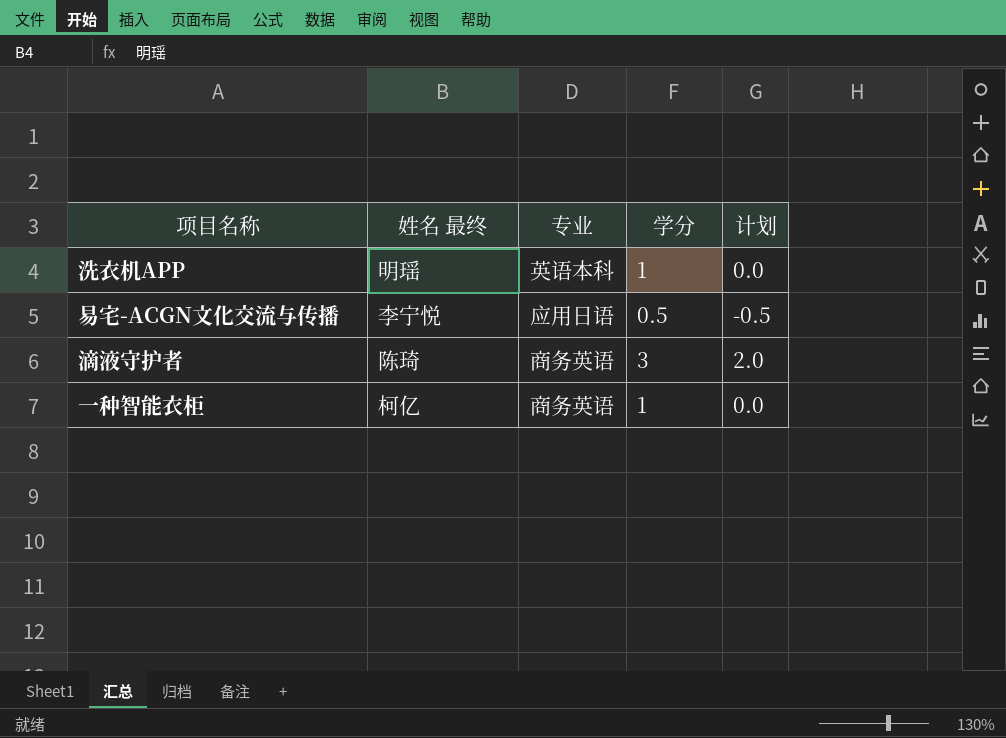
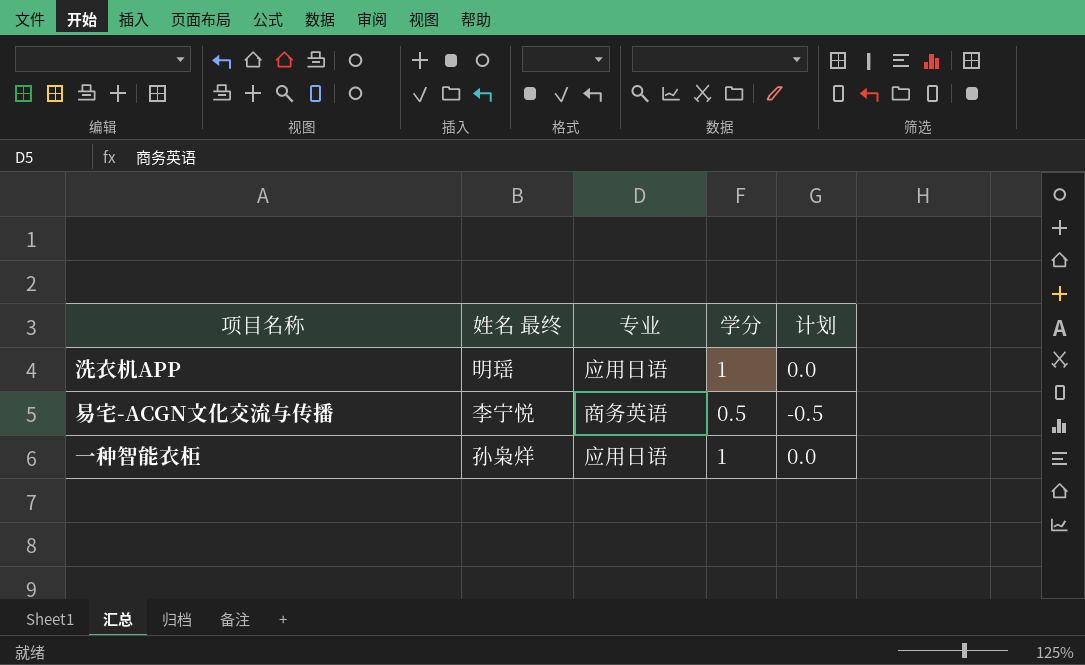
row 滴液守护者: 陈琦 | 商务英语 | 3 | 2.0 -> none
洗衣机APP | 专业: 英语本科 -> 应用日语
易宅-ACGN文化交流与传播 | 专业: 应用日语 -> 商务英语
一种智能衣柜 | 姓名 最终: 柯亿 -> 孙枭烊
一种智能衣柜 | 专业: 商务英语 -> 应用日语

